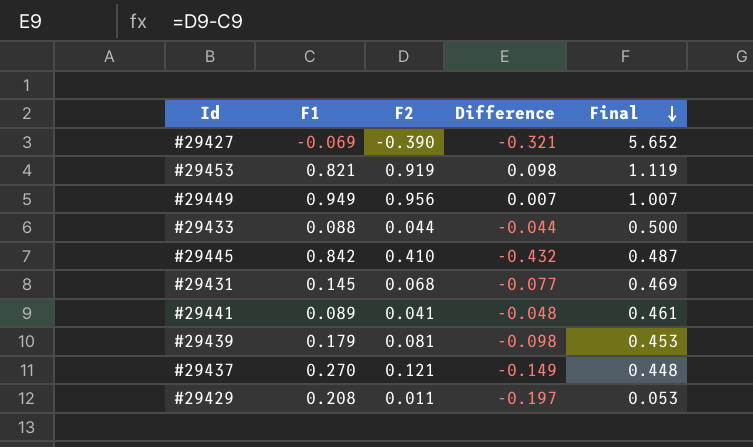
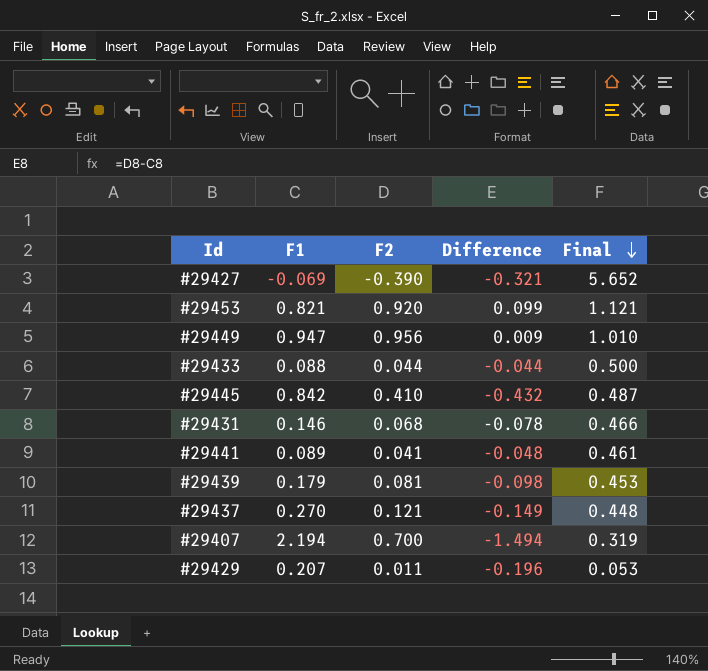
#29453 | F2: 0.919 -> 0.920
#29453 | Difference: 0.098 -> 0.099
#29453 | Final: 1.119 -> 1.121
#29449 | F1: 0.949 -> 0.947
#29449 | Difference: 0.007 -> 0.009
#29449 | Final: 1.007 -> 1.010
#29431 | F1: 0.145 -> 0.146
#29431 | Difference: -0.077 -> -0.078
#29431 | Final: 0.469 -> 0.466
row #29407: none -> 2.194 | 0.700 | -1.494 | 0.319
#29429 | F1: 0.208 -> 0.207
#29429 | Difference: -0.197 -> -0.196

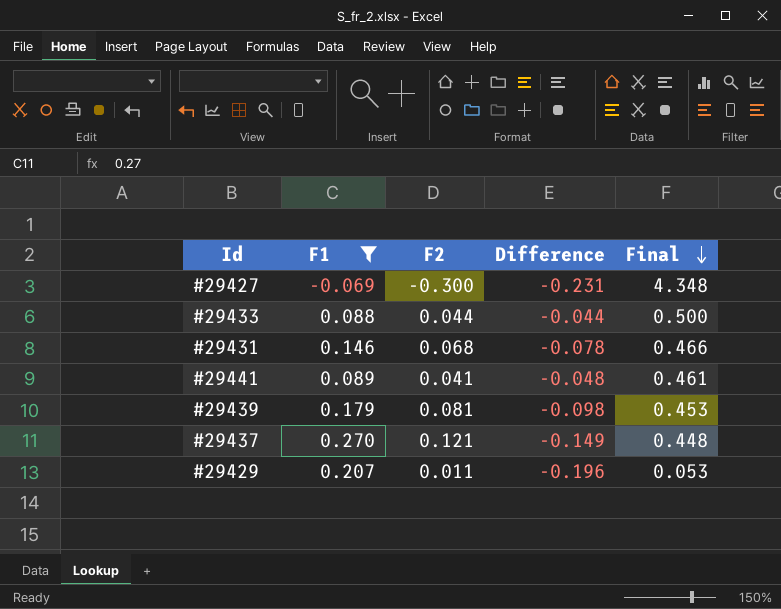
filter: none -> F1 <= 0.270
#29427 | F2: -0.390 -> -0.300
#29427 | Difference: -0.321 -> -0.231
#29427 | Final: 5.652 -> 4.348

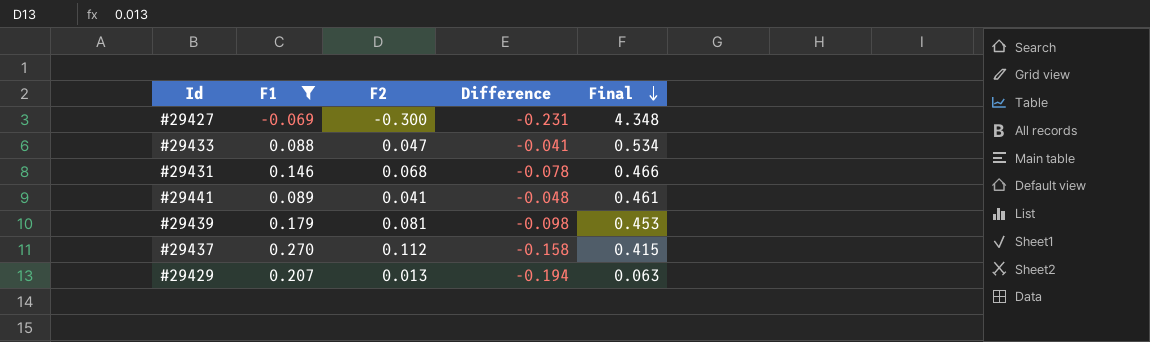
#29433 | F2: 0.044 -> 0.047
#29433 | Difference: -0.044 -> -0.041
#29433 | Final: 0.500 -> 0.534
#29437 | F2: 0.121 -> 0.112
#29437 | Difference: -0.149 -> -0.158
#29437 | Final: 0.448 -> 0.415
#29429 | F2: 0.011 -> 0.013
#29429 | Difference: -0.196 -> -0.194
#29429 | Final: 0.053 -> 0.063

